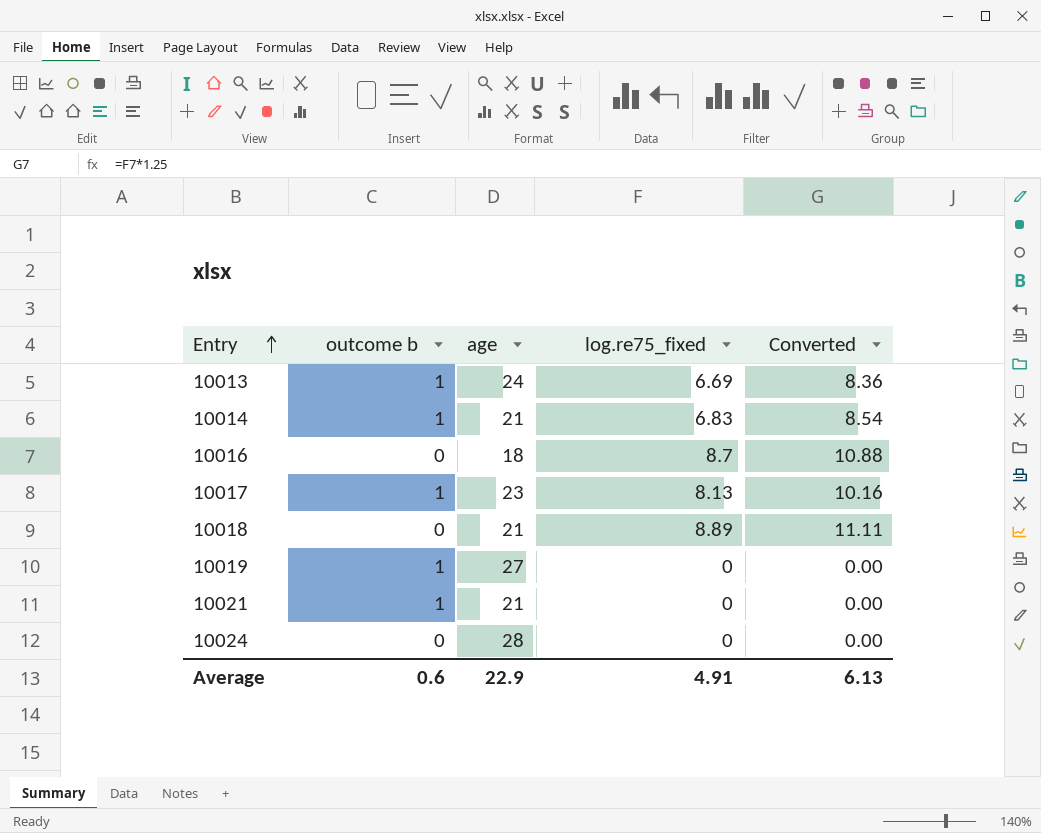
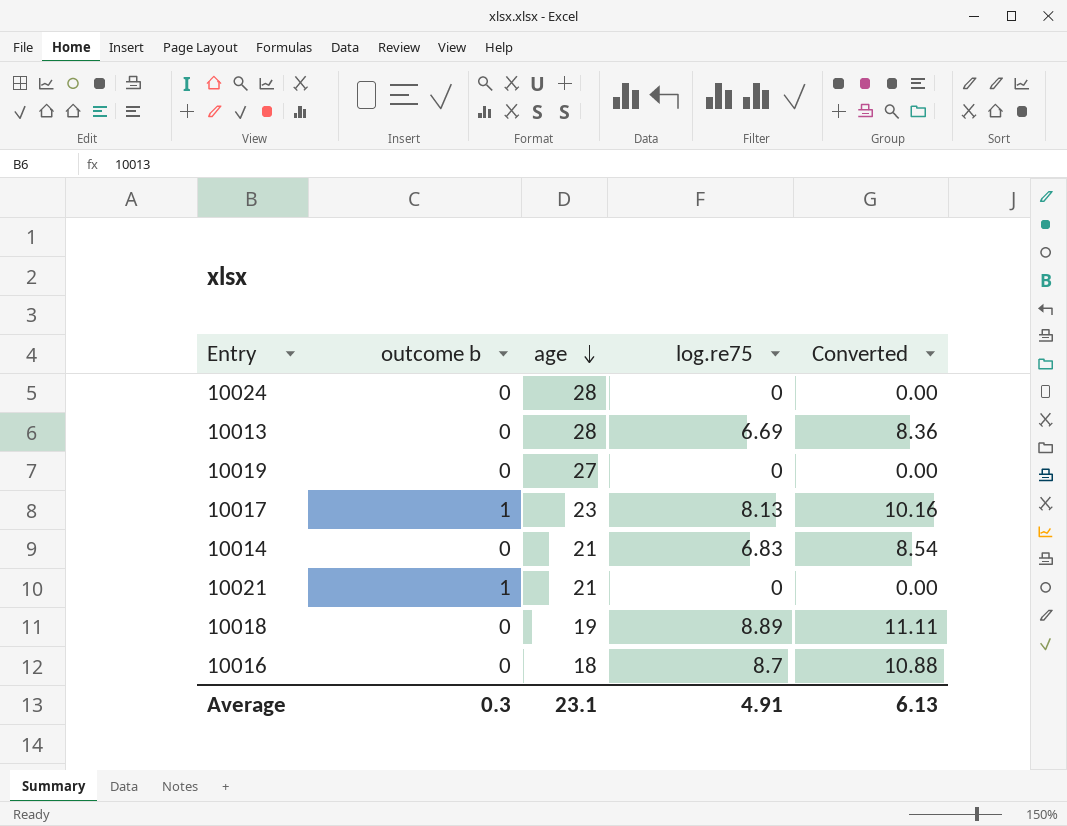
row order: Entry ascending -> age descending
column name: log.re75_fixed -> log.re75
10013 | outcome b: 1 -> 0
10013 | age: 24 -> 28
10019 | outcome b: 1 -> 0
10014 | outcome b: 1 -> 0
10018 | age: 21 -> 19
Average | outcome b: 0.6 -> 0.3
Average | age: 22.9 -> 23.1

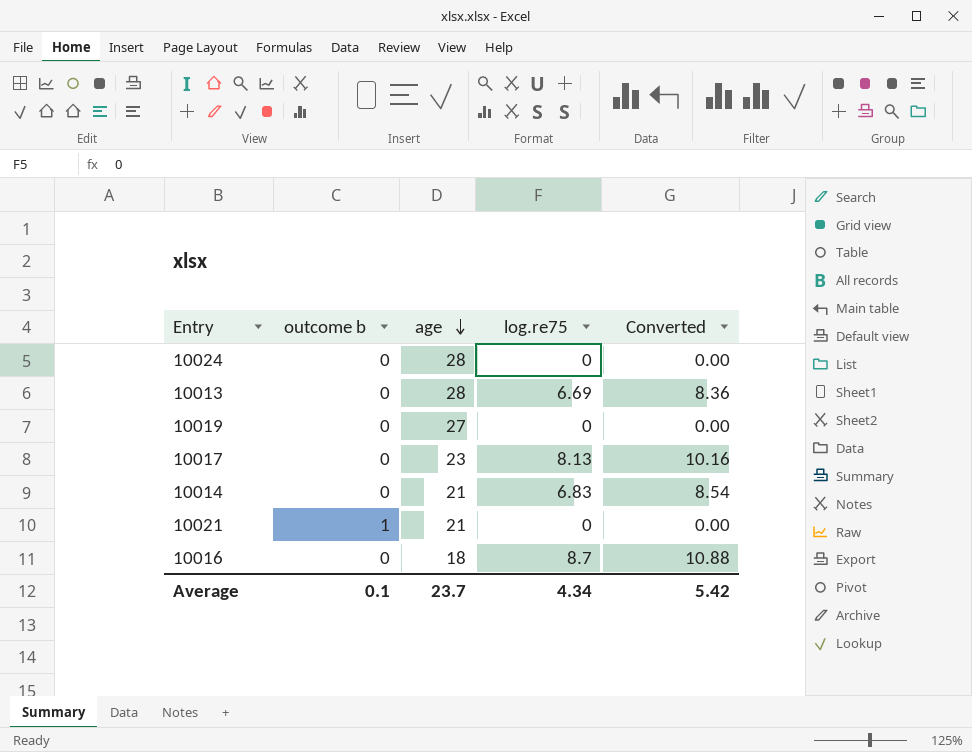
row 10018: 0 | 19 | 8.89 | 11.11 -> none
10017 | outcome b: 1 -> 0
Average | outcome b: 0.3 -> 0.1
Average | age: 23.1 -> 23.7
Average | log.re75: 4.91 -> 4.34
Average | Converted: 6.13 -> 5.42

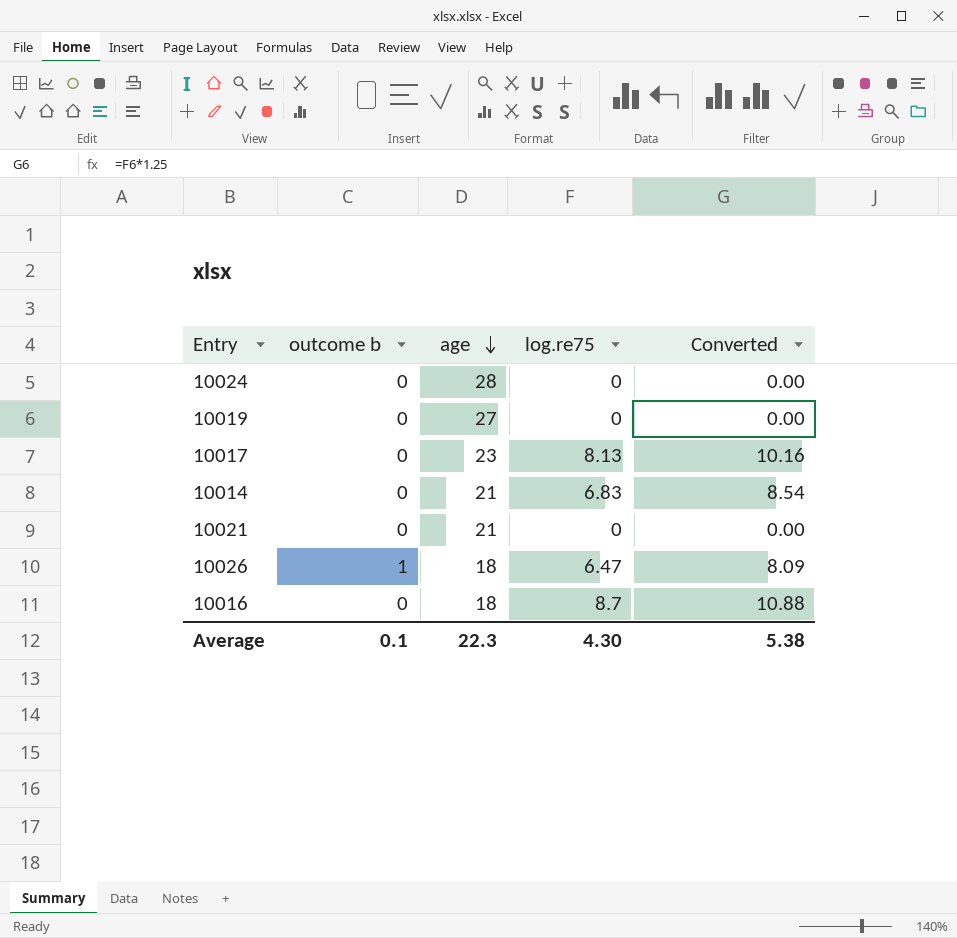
row 10013: 0 | 28 | 6.69 | 8.36 -> none
10021 | outcome b: 1 -> 0
row 10026: none -> 1 | 18 | 6.47 | 8.09
Average | age: 23.7 -> 22.3
Average | log.re75: 4.34 -> 4.30
Average | Converted: 5.42 -> 5.38

